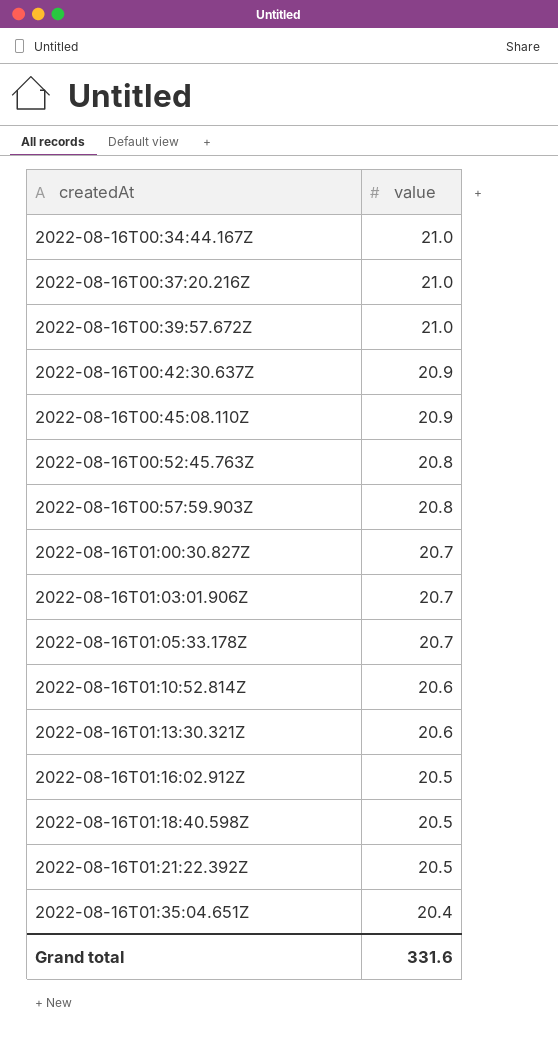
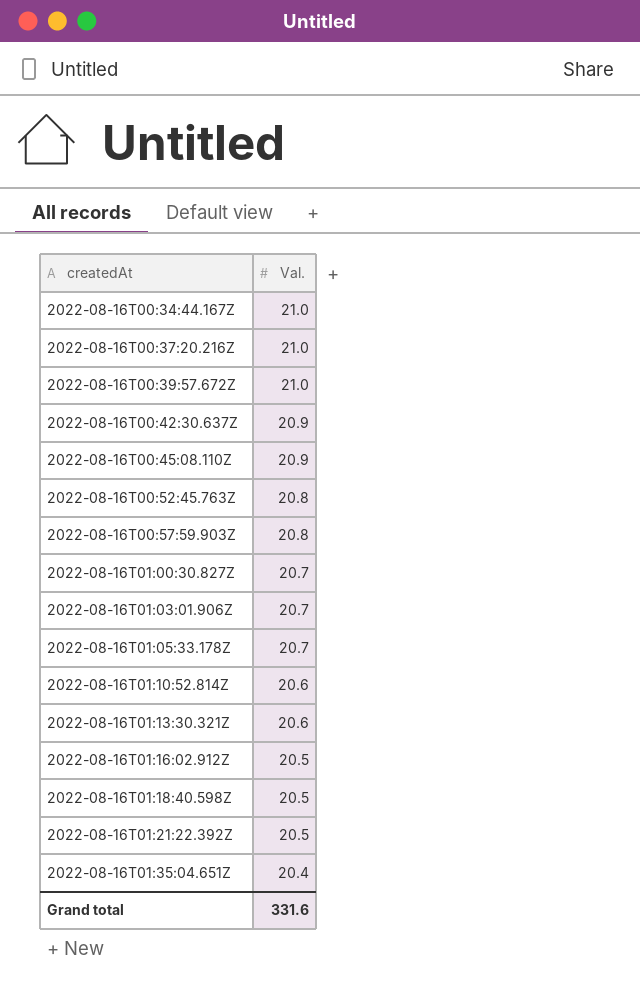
column name: value -> Val.

